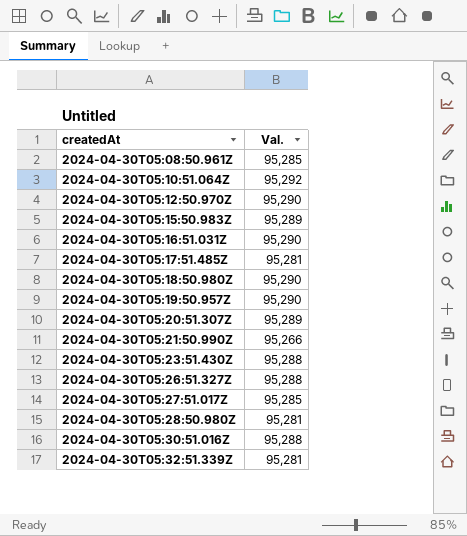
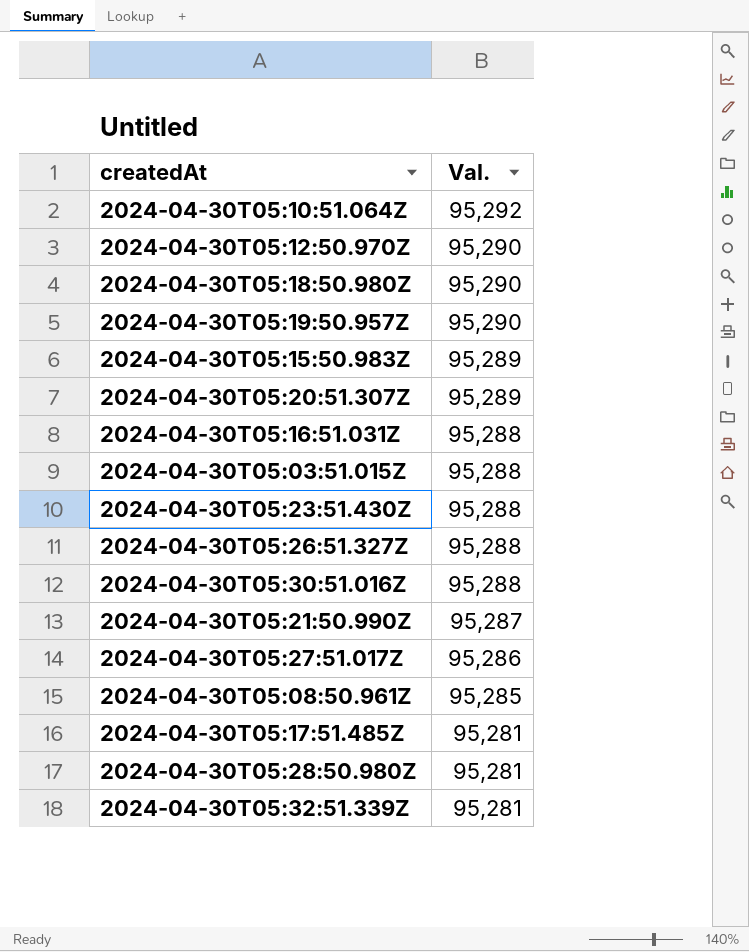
row order: createdAt ascending -> Val. descending
2024-04-30T05:16:51.031Z | Val.: 95,290 -> 95,288
row 2024-04-30T05:03:51.015Z: none -> 95,288
2024-04-30T05:21:50.990Z | Val.: 95,266 -> 95,287
2024-04-30T05:27:51.017Z | Val.: 95,285 -> 95,286

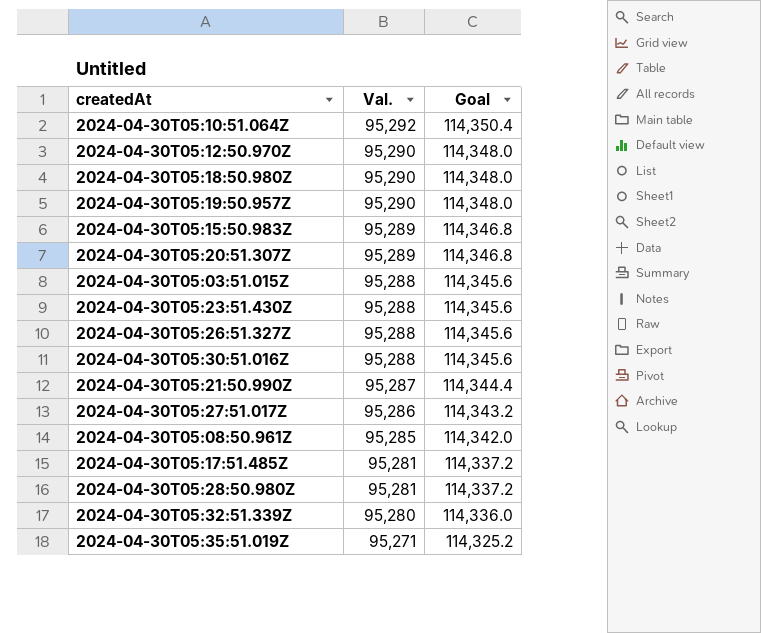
column Goal | formula: none -> [Val.] * 1.2
row 2024-04-30T05:16:51.031Z: 95,288 -> none
2024-04-30T05:32:51.339Z | Val.: 95,281 -> 95,280
row 2024-04-30T05:35:51.019Z: none -> 95,271 | 114,325.2

